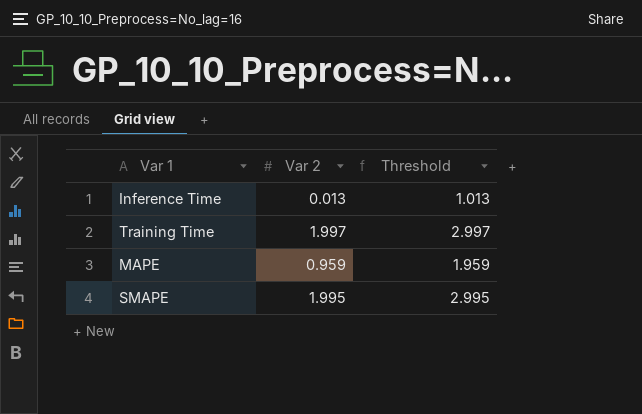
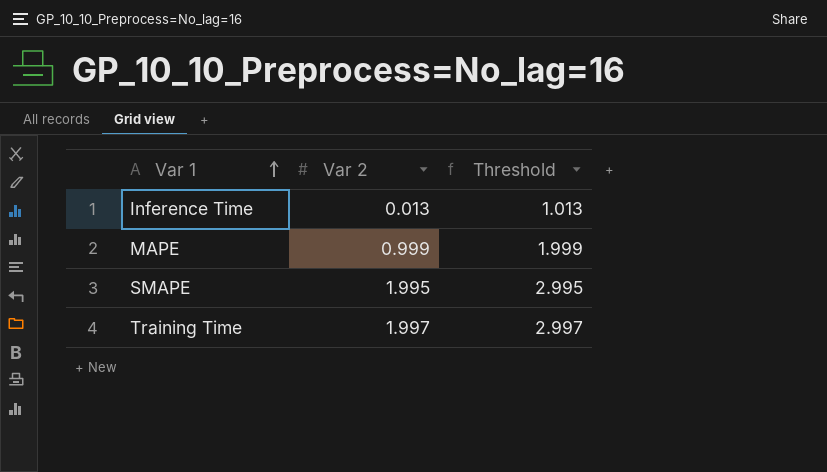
row order: none -> Var 1 ascending
MAPE | Var 2: 0.959 -> 0.999
MAPE | Threshold: 1.959 -> 1.999

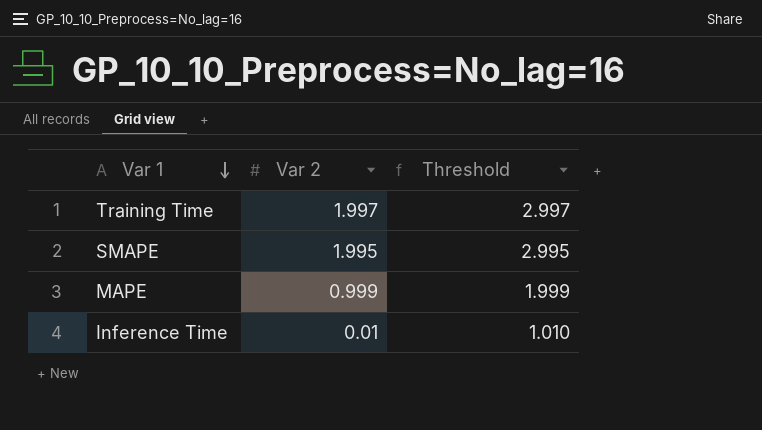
row order: Var 1 ascending -> Var 1 descending
Inference Time | Var 2: 0.013 -> 0.01
Inference Time | Threshold: 1.013 -> 1.010

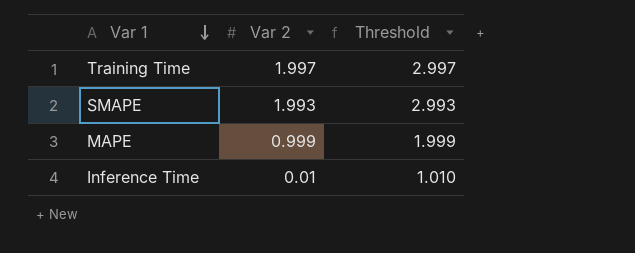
SMAPE | Var 2: 1.995 -> 1.993
SMAPE | Threshold: 2.995 -> 2.993

